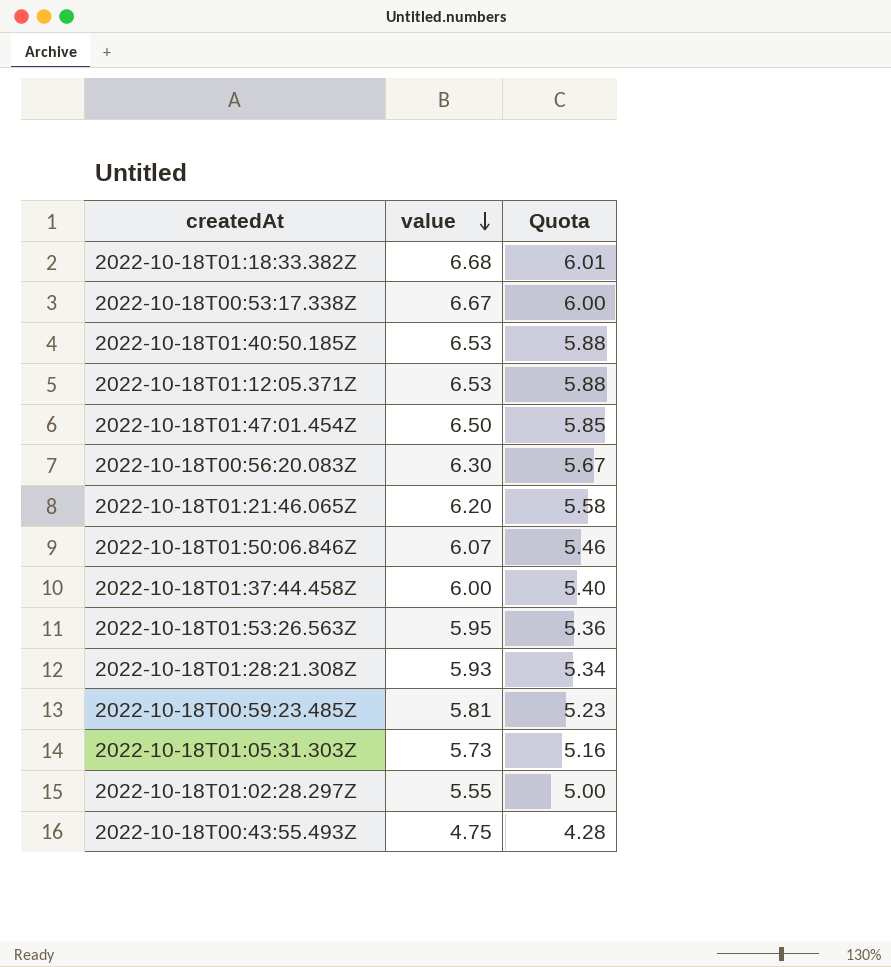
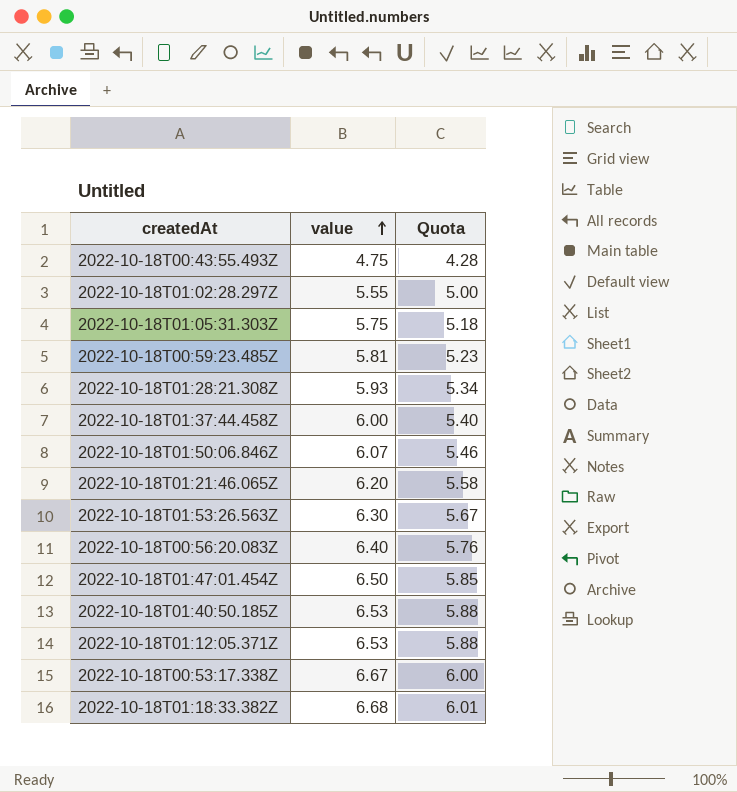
row order: value descending -> value ascending
2022-10-18T01:05:31.303Z | value: 5.73 -> 5.75
2022-10-18T01:05:31.303Z | Quota: 5.16 -> 5.18
2022-10-18T01:53:26.563Z | value: 5.95 -> 6.30
2022-10-18T01:53:26.563Z | Quota: 5.36 -> 5.67
2022-10-18T00:56:20.083Z | value: 6.30 -> 6.40
2022-10-18T00:56:20.083Z | Quota: 5.67 -> 5.76

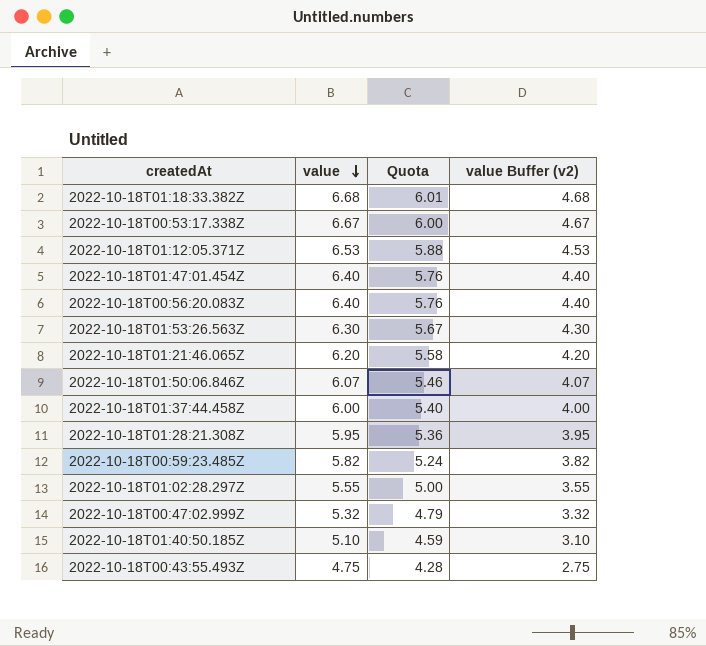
row order: value ascending -> value descending
column value Buffer (v2) | formula: none -> [value] - 2
row 2022-10-18T01:05:31.303Z: 5.75 | 5.18 -> none
2022-10-18T01:47:01.454Z | value: 6.50 -> 6.40
2022-10-18T01:47:01.454Z | Quota: 5.85 -> 5.76
2022-10-18T01:28:21.308Z | value: 5.93 -> 5.95
2022-10-18T01:28:21.308Z | Quota: 5.34 -> 5.36
2022-10-18T00:59:23.485Z | value: 5.81 -> 5.82
2022-10-18T00:59:23.485Z | Quota: 5.23 -> 5.24
row 2022-10-18T00:47:02.999Z: none -> 5.32 | 4.79 | 3.32
2022-10-18T01:40:50.185Z | value: 6.53 -> 5.10
2022-10-18T01:40:50.185Z | Quota: 5.88 -> 4.59

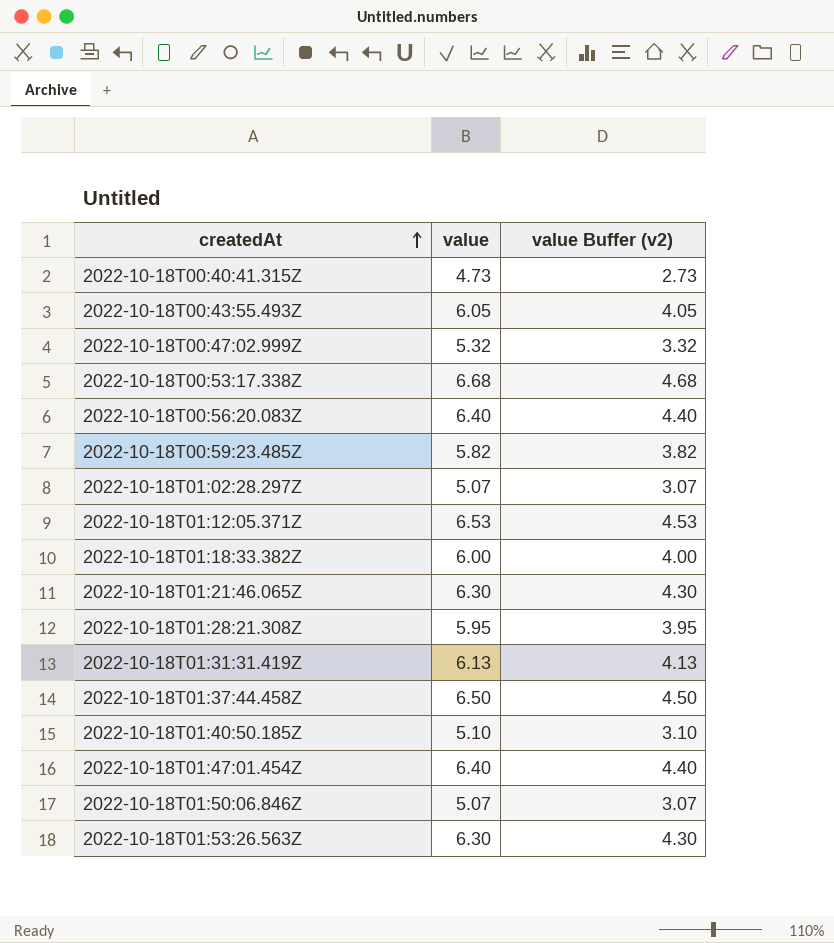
row order: value descending -> createdAt ascending
column Quota | formula: [value] * 0.9 -> none
row 2022-10-18T00:40:41.315Z: none -> 4.73 | 2.73
2022-10-18T00:43:55.493Z | value: 4.75 -> 6.05
2022-10-18T00:43:55.493Z | value Buffer (v2): 2.75 -> 4.05
2022-10-18T00:53:17.338Z | value: 6.67 -> 6.68
2022-10-18T00:53:17.338Z | value Buffer (v2): 4.67 -> 4.68
2022-10-18T01:02:28.297Z | value: 5.55 -> 5.07
2022-10-18T01:02:28.297Z | value Buffer (v2): 3.55 -> 3.07
2022-10-18T01:18:33.382Z | value: 6.68 -> 6.00
2022-10-18T01:18:33.382Z | value Buffer (v2): 4.68 -> 4.00
2022-10-18T01:21:46.065Z | value: 6.20 -> 6.30
2022-10-18T01:21:46.065Z | value Buffer (v2): 4.20 -> 4.30
row 2022-10-18T01:31:31.419Z: none -> 6.13 | 4.13
2022-10-18T01:37:44.458Z | value: 6.00 -> 6.50
2022-10-18T01:37:44.458Z | value Buffer (v2): 4.00 -> 4.50
2022-10-18T01:50:06.846Z | value: 6.07 -> 5.07
2022-10-18T01:50:06.846Z | value Buffer (v2): 4.07 -> 3.07

